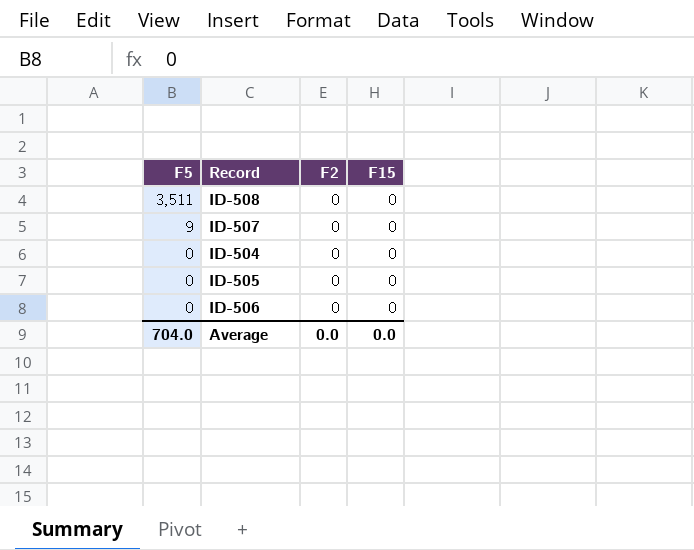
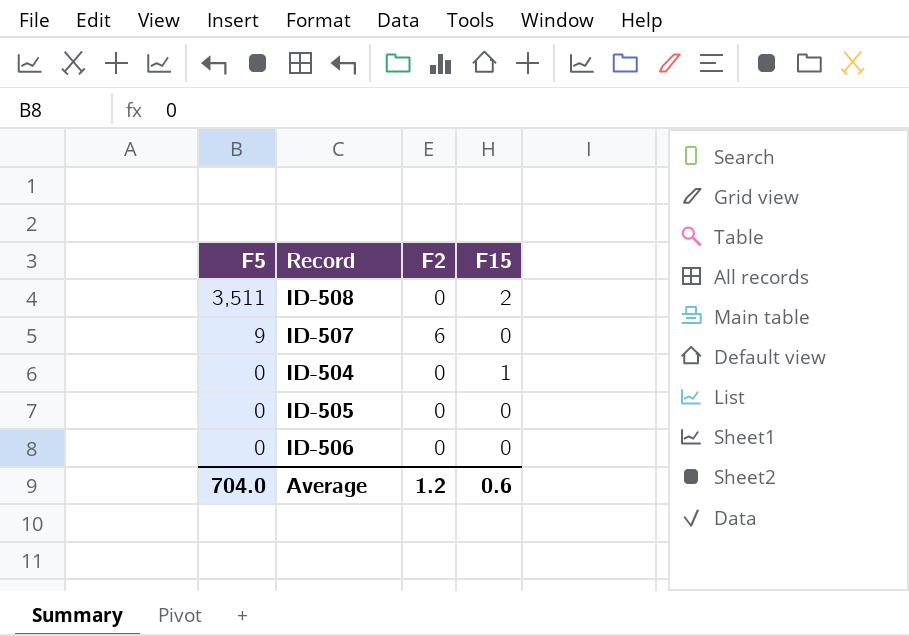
ID-508 | F15: 0 -> 2
ID-507 | F2: 0 -> 6
ID-504 | F15: 0 -> 1
Average | F2: 0.0 -> 1.2
Average | F15: 0.0 -> 0.6

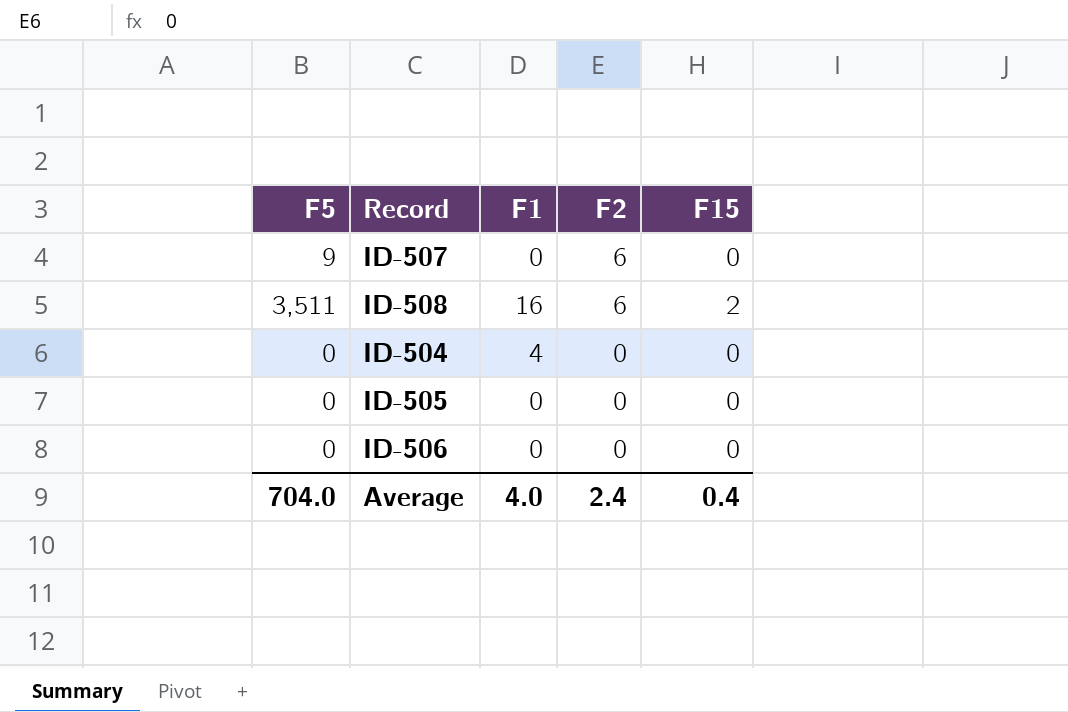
row order: F5 descending -> F2 descending
column F1 | position: none -> 3
ID-508 | F2: 0 -> 6
ID-504 | F15: 1 -> 0
Average | F2: 1.2 -> 2.4
Average | F15: 0.6 -> 0.4

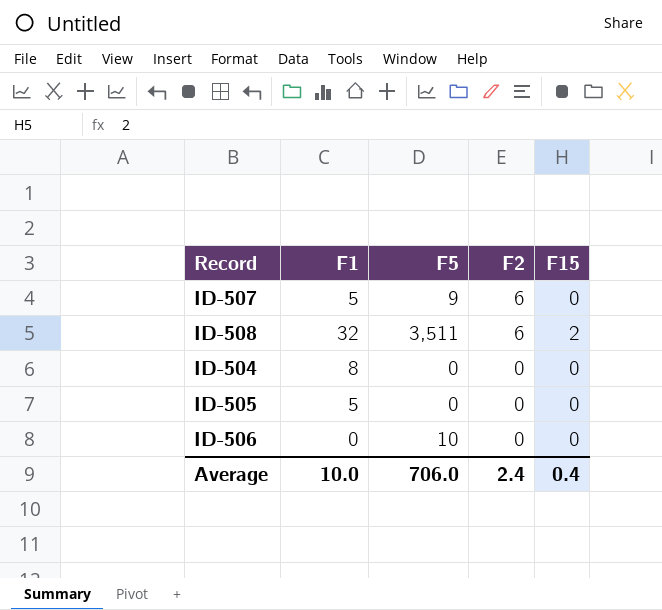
column F5 | position: 1 -> 3
ID-507 | F1: 0 -> 5
ID-508 | F1: 16 -> 32
ID-504 | F1: 4 -> 8
ID-505 | F1: 0 -> 5
ID-506 | F5: 0 -> 10
Average | F1: 4.0 -> 10.0
Average | F5: 704.0 -> 706.0

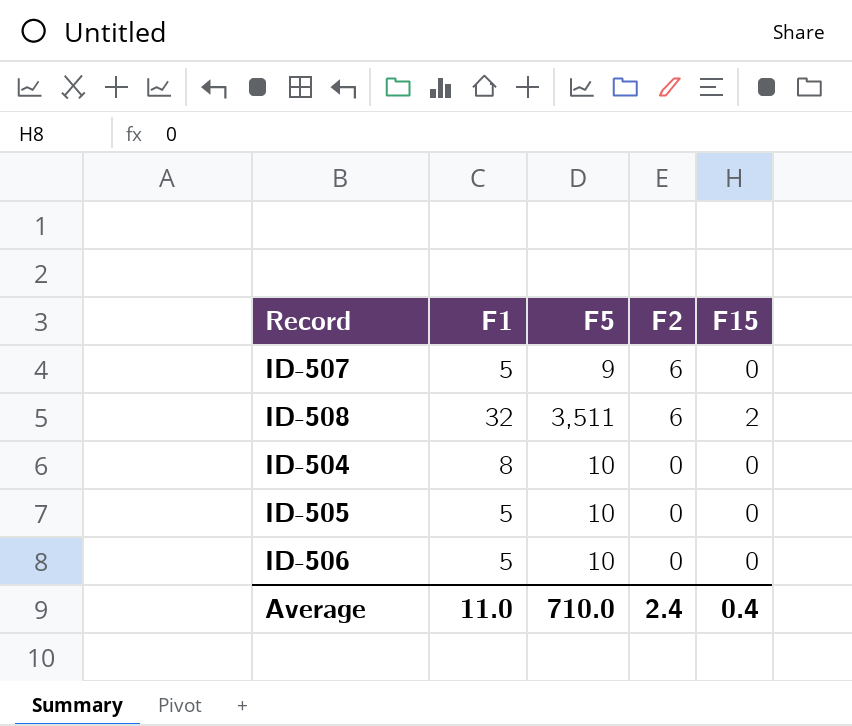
ID-504 | F5: 0 -> 10
ID-505 | F5: 0 -> 10
ID-506 | F1: 0 -> 5
Average | F1: 10.0 -> 11.0
Average | F5: 706.0 -> 710.0

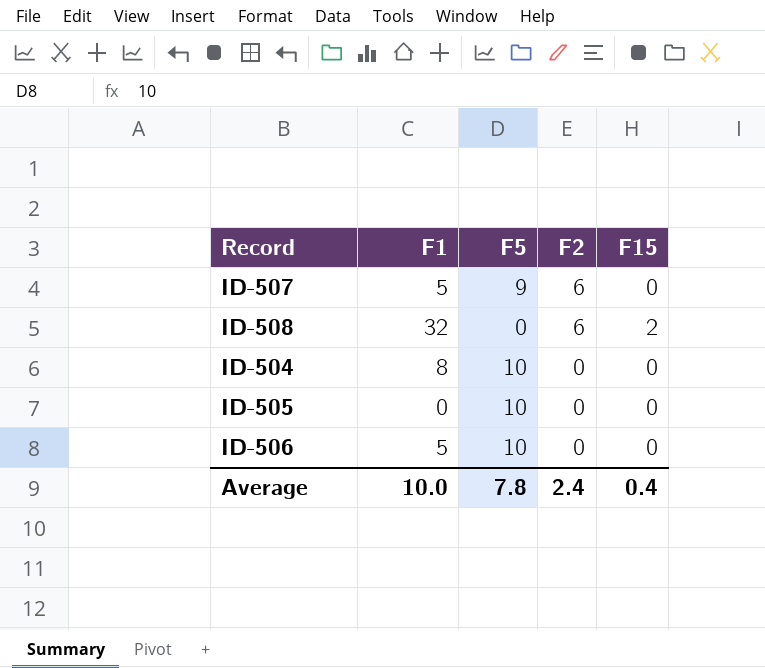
ID-508 | F5: 3,511 -> 0
ID-505 | F1: 5 -> 0
Average | F1: 11.0 -> 10.0
Average | F5: 710.0 -> 7.8

